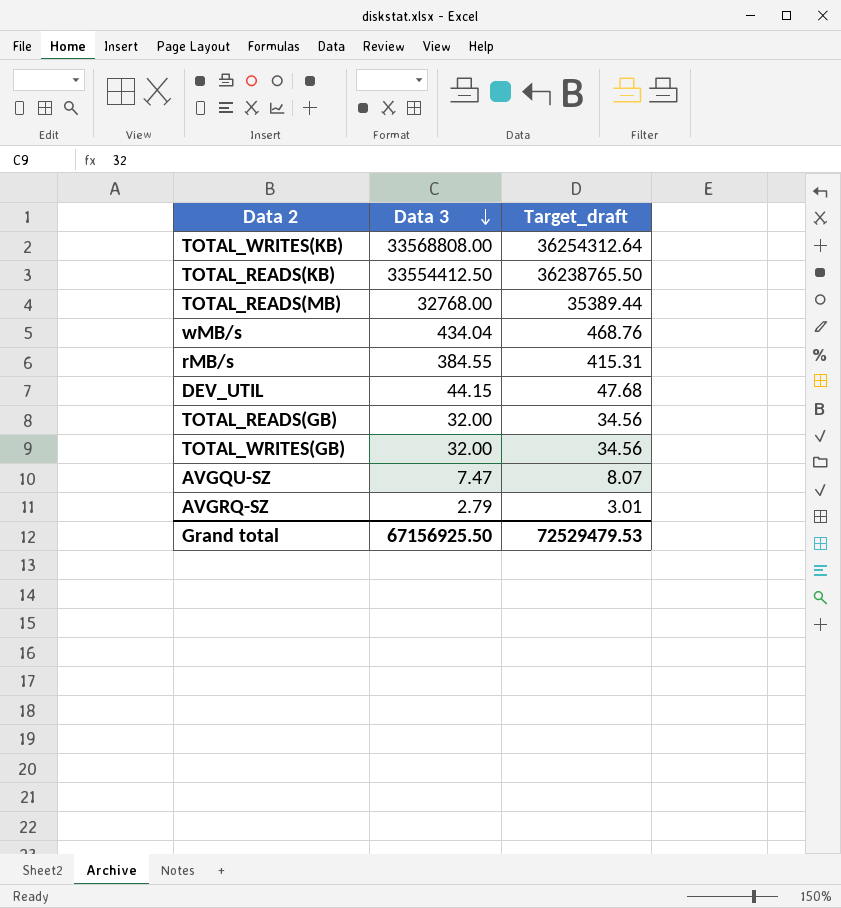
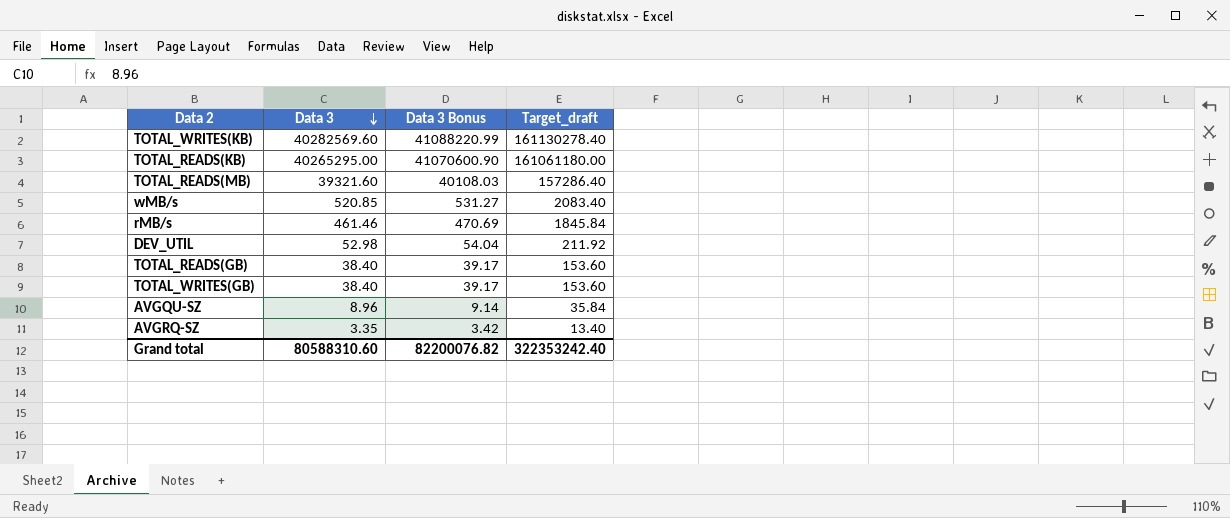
column Data 3 Bonus | formula: none -> [Data 3] * 1.02
column Target_draft | formula: [Data 3] * 1.08 -> [Data 3] * 4
TOTAL_WRITES(KB) | Data 3: 33568808.00 -> 40282569.60
TOTAL_READS(KB) | Data 3: 33554412.50 -> 40265295.00
TOTAL_READS(MB) | Data 3: 32768.00 -> 39321.60
wMB/s | Data 3: 434.04 -> 520.85
rMB/s | Data 3: 384.55 -> 461.46
DEV_UTIL | Data 3: 44.15 -> 52.98
TOTAL_READS(GB) | Data 3: 32.00 -> 38.40
TOTAL_WRITES(GB) | Data 3: 32.00 -> 38.40
AVGQU-SZ | Data 3: 7.47 -> 8.96
AVGRQ-SZ | Data 3: 2.79 -> 3.35
Grand total | Data 3: 67156925.50 -> 80588310.60
Grand total | Target_draft: 72529479.53 -> 322353242.40

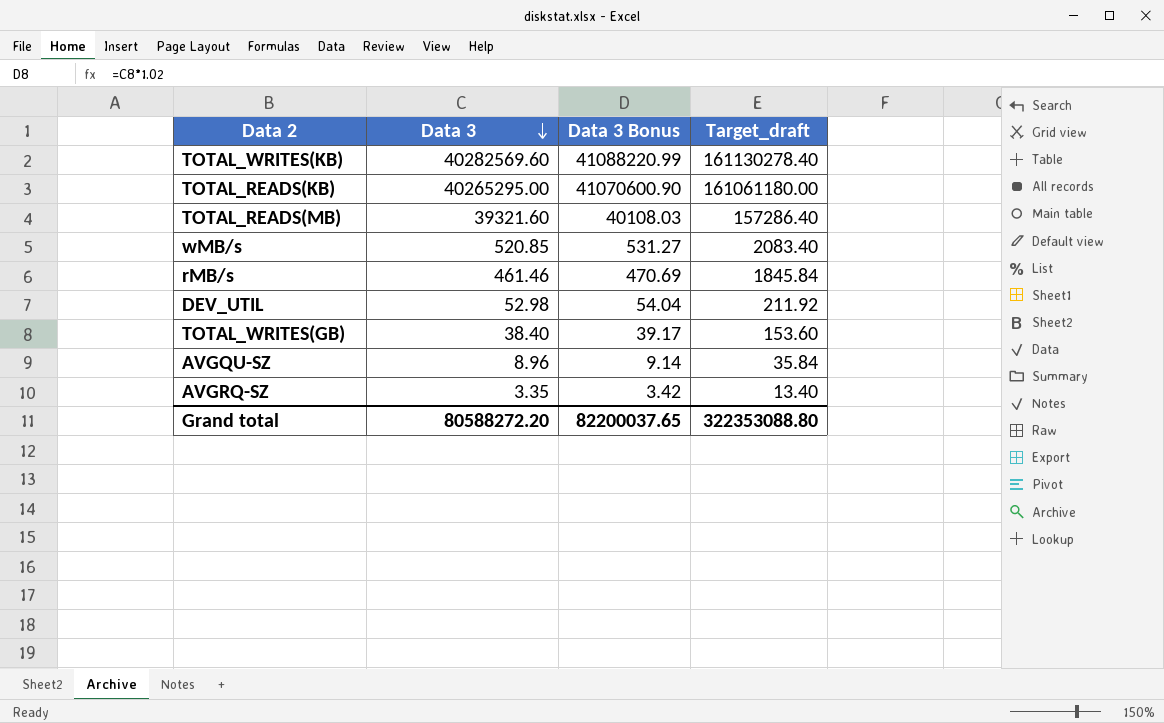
row TOTAL_READS(GB): 38.40 | 39.17 | 153.60 -> none
Grand total | Data 3: 80588310.60 -> 80588272.20
Grand total | Data 3 Bonus: 82200076.82 -> 82200037.65
Grand total | Target_draft: 322353242.40 -> 322353088.80

